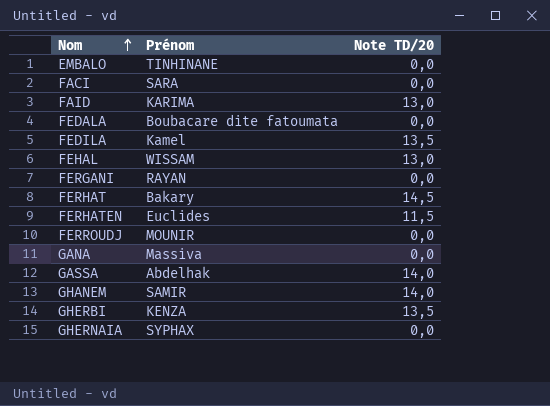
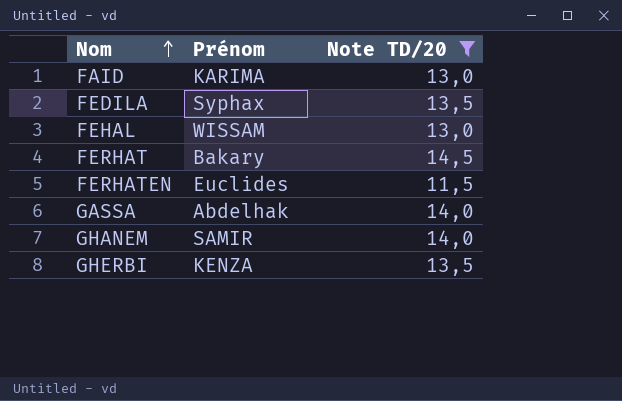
filter: none -> Note TD/20 != 0,0
FEDILA | Prénom: Kamel -> Syphax

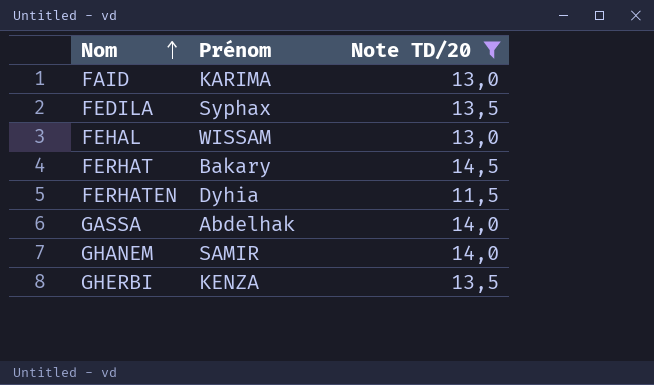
FERHATEN | Prénom: Euclides -> Dyhia

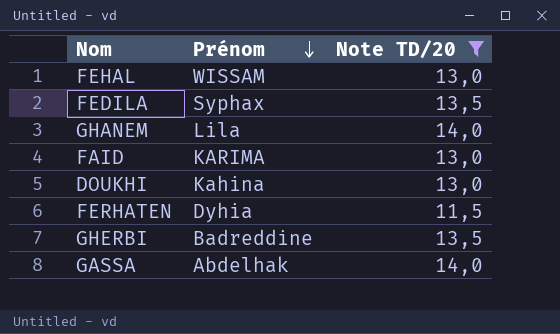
row order: Nom ascending -> Prénom descending
row FERHAT: Bakary | 14,5 -> none
GHANEM | Prénom: SAMIR -> Lila
row DOUKHI: none -> Kahina | 13,0
GHERBI | Prénom: KENZA -> Badreddine

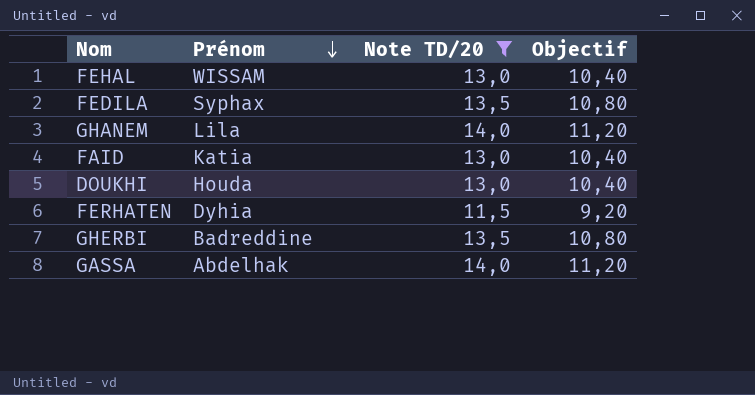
column Objectif | formula: none -> [Note TD/20] * 0,8
FAID | Prénom: KARIMA -> Katia
DOUKHI | Prénom: Kahina -> Houda

